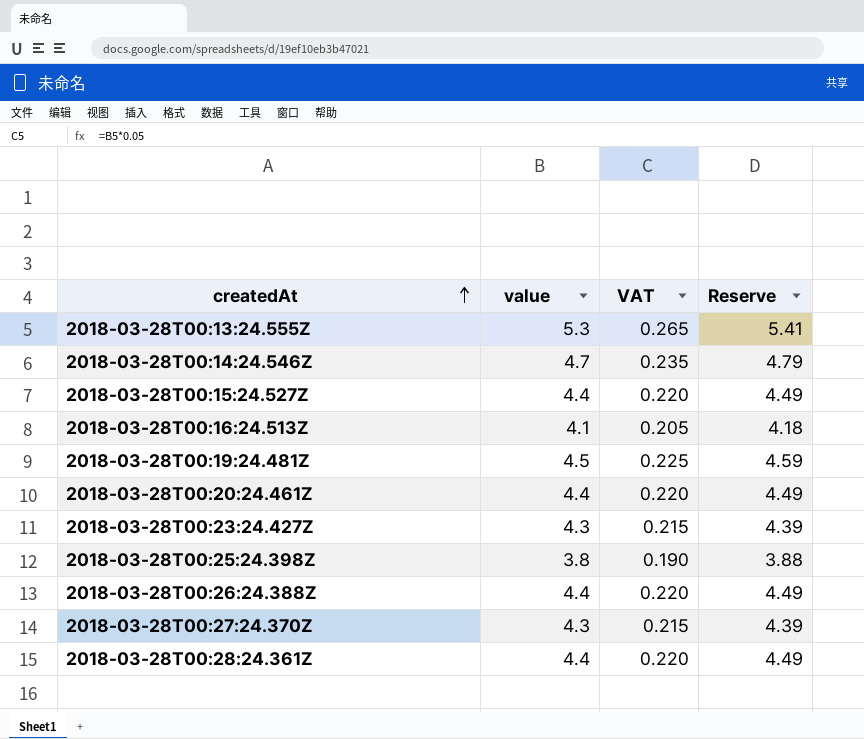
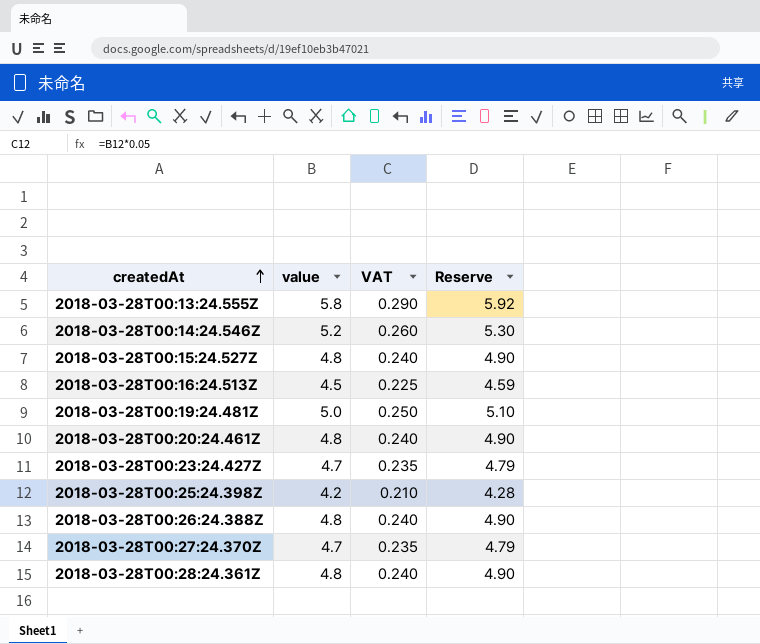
2018-03-28T00:13:24.555Z | value: 5.3 -> 5.8
2018-03-28T00:13:24.555Z | VAT: 0.265 -> 0.290
2018-03-28T00:13:24.555Z | Reserve: 5.41 -> 5.92
2018-03-28T00:14:24.546Z | value: 4.7 -> 5.2
2018-03-28T00:14:24.546Z | VAT: 0.235 -> 0.260
2018-03-28T00:14:24.546Z | Reserve: 4.79 -> 5.30
2018-03-28T00:15:24.527Z | value: 4.4 -> 4.8
2018-03-28T00:15:24.527Z | VAT: 0.220 -> 0.240
2018-03-28T00:15:24.527Z | Reserve: 4.49 -> 4.90
2018-03-28T00:16:24.513Z | value: 4.1 -> 4.5
2018-03-28T00:16:24.513Z | VAT: 0.205 -> 0.225
2018-03-28T00:16:24.513Z | Reserve: 4.18 -> 4.59
2018-03-28T00:19:24.481Z | value: 4.5 -> 5.0
2018-03-28T00:19:24.481Z | VAT: 0.225 -> 0.250
2018-03-28T00:19:24.481Z | Reserve: 4.59 -> 5.10
2018-03-28T00:20:24.461Z | value: 4.4 -> 4.8
2018-03-28T00:20:24.461Z | VAT: 0.220 -> 0.240
2018-03-28T00:20:24.461Z | Reserve: 4.49 -> 4.90
2018-03-28T00:23:24.427Z | value: 4.3 -> 4.7
2018-03-28T00:23:24.427Z | VAT: 0.215 -> 0.235
2018-03-28T00:23:24.427Z | Reserve: 4.39 -> 4.79
2018-03-28T00:25:24.398Z | value: 3.8 -> 4.2
2018-03-28T00:25:24.398Z | VAT: 0.190 -> 0.210
2018-03-28T00:25:24.398Z | Reserve: 3.88 -> 4.28
2018-03-28T00:26:24.388Z | value: 4.4 -> 4.8
2018-03-28T00:26:24.388Z | VAT: 0.220 -> 0.240
2018-03-28T00:26:24.388Z | Reserve: 4.49 -> 4.90
2018-03-28T00:27:24.370Z | value: 4.3 -> 4.7
2018-03-28T00:27:24.370Z | VAT: 0.215 -> 0.235
2018-03-28T00:27:24.370Z | Reserve: 4.39 -> 4.79
2018-03-28T00:28:24.361Z | value: 4.4 -> 4.8
2018-03-28T00:28:24.361Z | VAT: 0.220 -> 0.240
2018-03-28T00:28:24.361Z | Reserve: 4.49 -> 4.90

